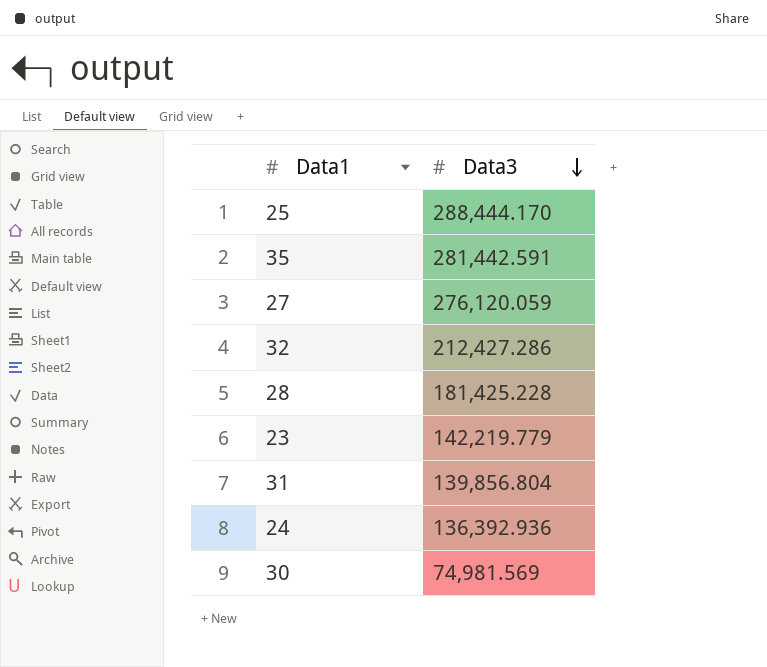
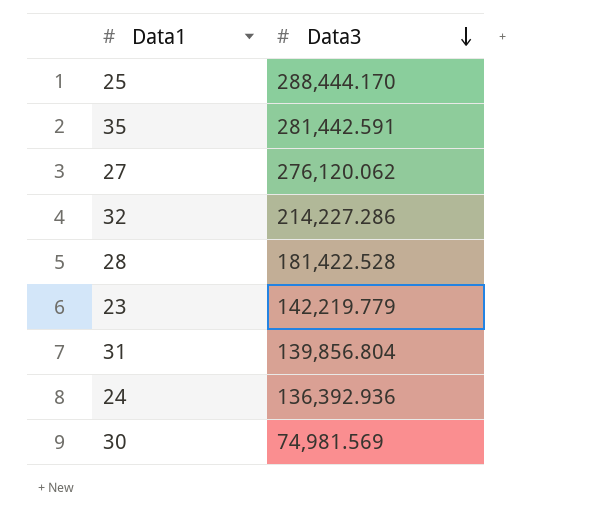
27 | Data3: 276,120.059 -> 276,120.062
32 | Data3: 212,427.286 -> 214,227.286
28 | Data3: 181,425.228 -> 181,422.528

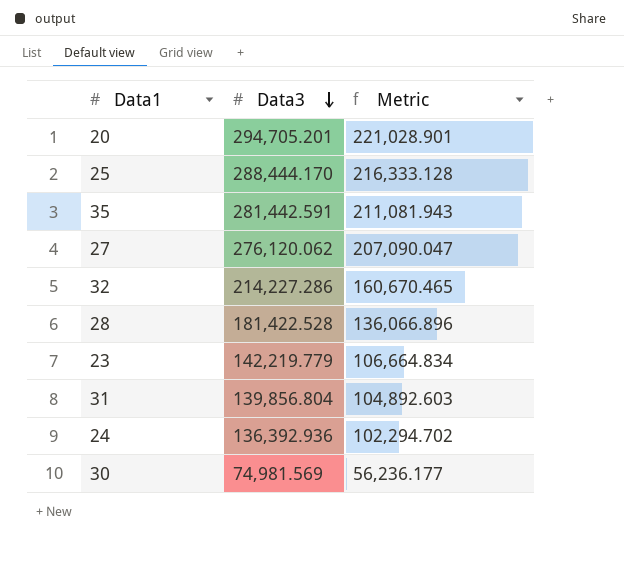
column Metric | formula: none -> [Data3] * 0.75
row 20: none -> 294,705.201 | 221,028.901

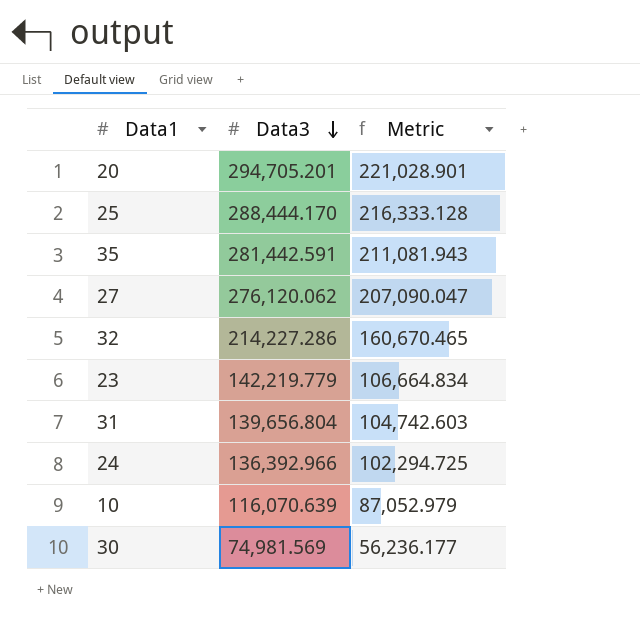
row 28: 181,422.528 | 136,066.896 -> none
31 | Data3: 139,856.804 -> 139,656.804
31 | Metric: 104,892.603 -> 104,742.603
24 | Data3: 136,392.936 -> 136,392.966
24 | Metric: 102,294.702 -> 102,294.725
row 10: none -> 116,070.639 | 87,052.979

